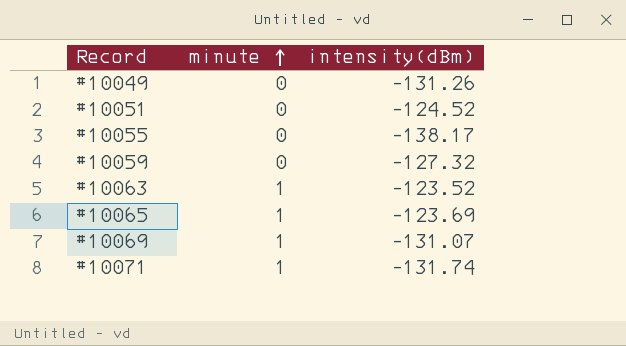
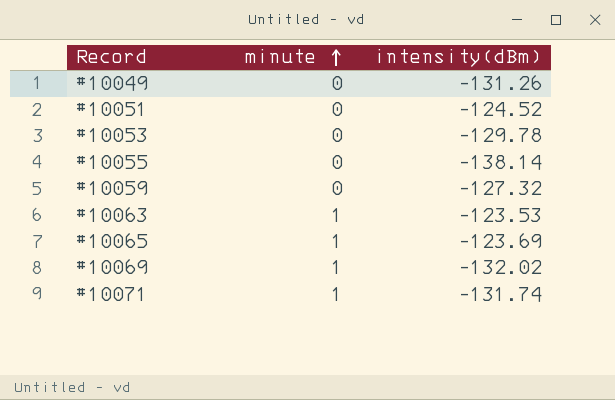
row #10053: none -> 0 | -129.78
#10055 | intensity(dBm): -138.17 -> -138.14
#10063 | intensity(dBm): -123.52 -> -123.53
#10069 | intensity(dBm): -131.07 -> -132.02

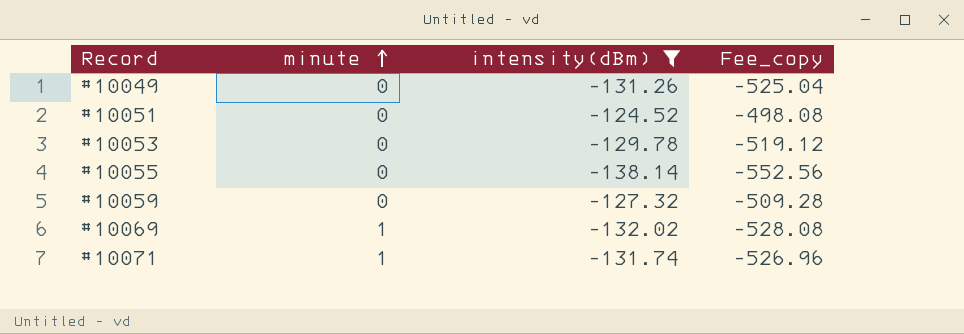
filter: none -> intensity(dBm) <= -124.52
column Fee_copy | formula: none -> [intensity(dBm)] * 4

